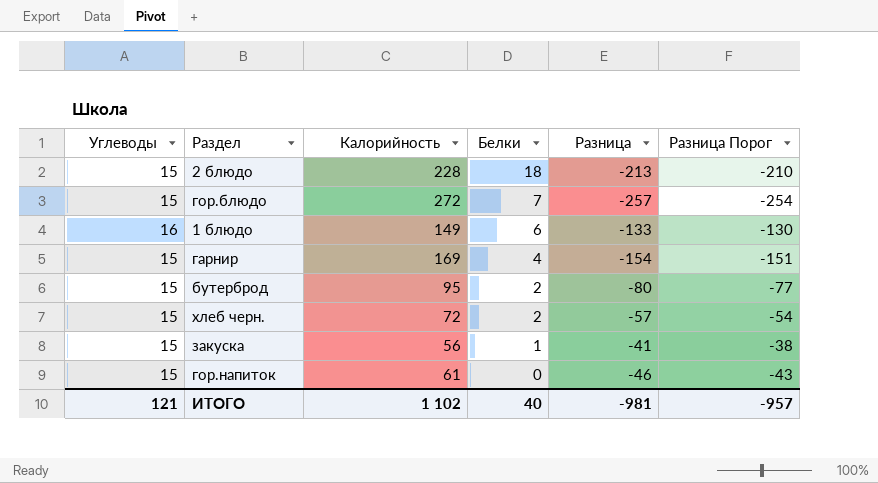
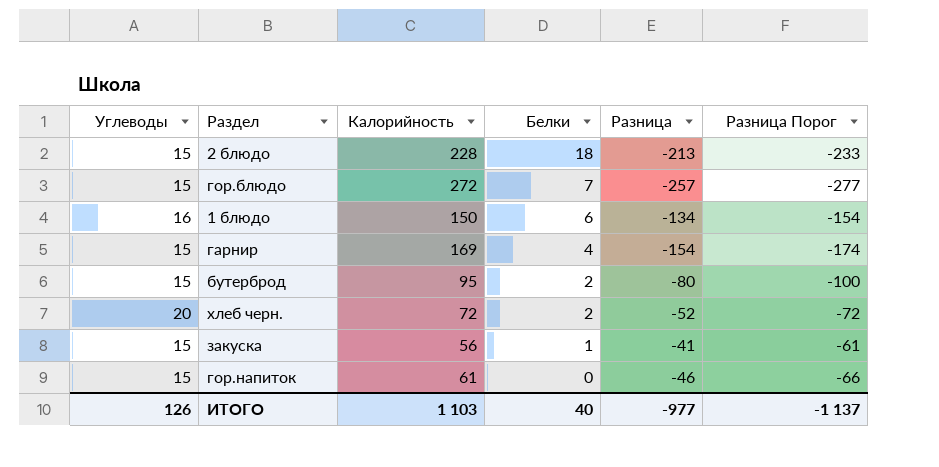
column Разница Порог | formula: [Разница] + 3 -> [Разница] - 20
1 блюдо | Калорийность: 149 -> 150
1 блюдо | Разница: -133 -> -134
хлеб черн. | Углеводы: 15 -> 20
хлеб черн. | Разница: -57 -> -52
ИТОГО | Углеводы: 121 -> 126
ИТОГО | Калорийность: 1 102 -> 1 103
ИТОГО | Разница: -981 -> -977
ИТОГО | Разница Порог: -957 -> -1 137

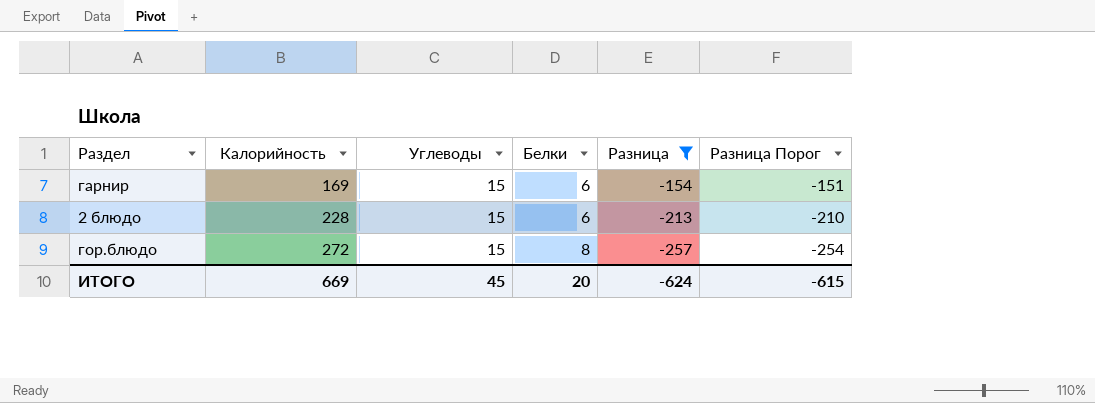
filter: none -> Разница <= -154
row order: Белки descending -> Калорийность ascending
column Углеводы | position: 1 -> 3
column Разница Порог | formula: [Разница] - 20 -> [Разница] + 3
гарнир | Белки: 4 -> 6
2 блюдо | Белки: 18 -> 6
гор.блюдо | Белки: 7 -> 8
ИТОГО | Калорийность: 1 103 -> 669
ИТОГО | Углеводы: 126 -> 45
ИТОГО | Белки: 40 -> 20
ИТОГО | Разница: -977 -> -624
ИТОГО | Разница Порог: -1 137 -> -615

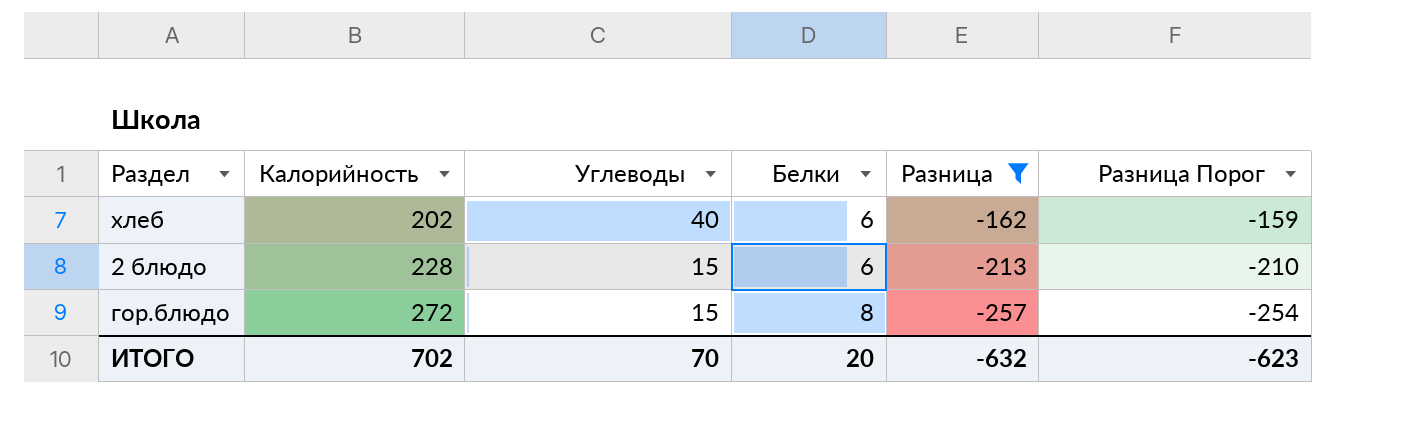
row гарнир: 169 | 15 | 6 | -154 | -151 -> none
row хлеб: none -> 202 | 40 | 6 | -162 | -159
ИТОГО | Калорийность: 669 -> 702
ИТОГО | Углеводы: 45 -> 70
ИТОГО | Разница: -624 -> -632
ИТОГО | Разница Порог: -615 -> -623

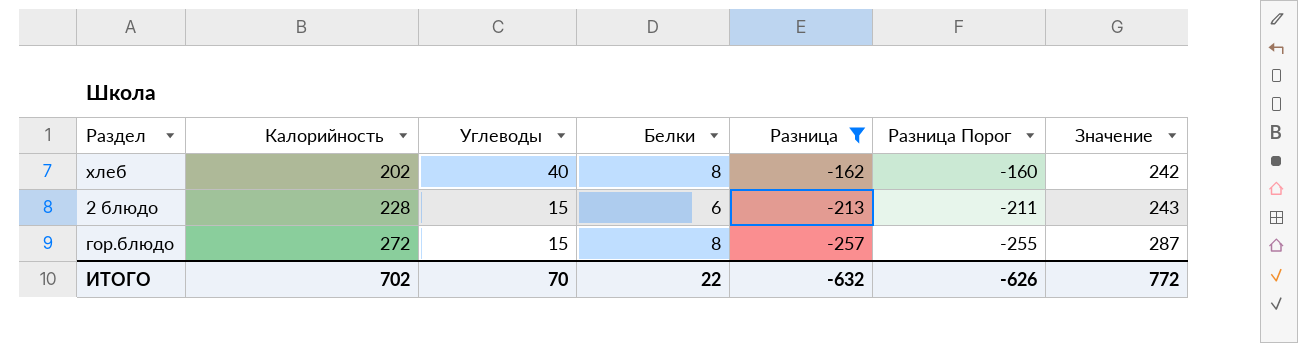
column Разница Порог | formula: [Разница] + 3 -> [Разница] + 2
column Значение | formula: none -> [Калорийность] + [Углеводы]
хлеб | Белки: 6 -> 8
ИТОГО | Белки: 20 -> 22
ИТОГО | Разница Порог: -623 -> -626

